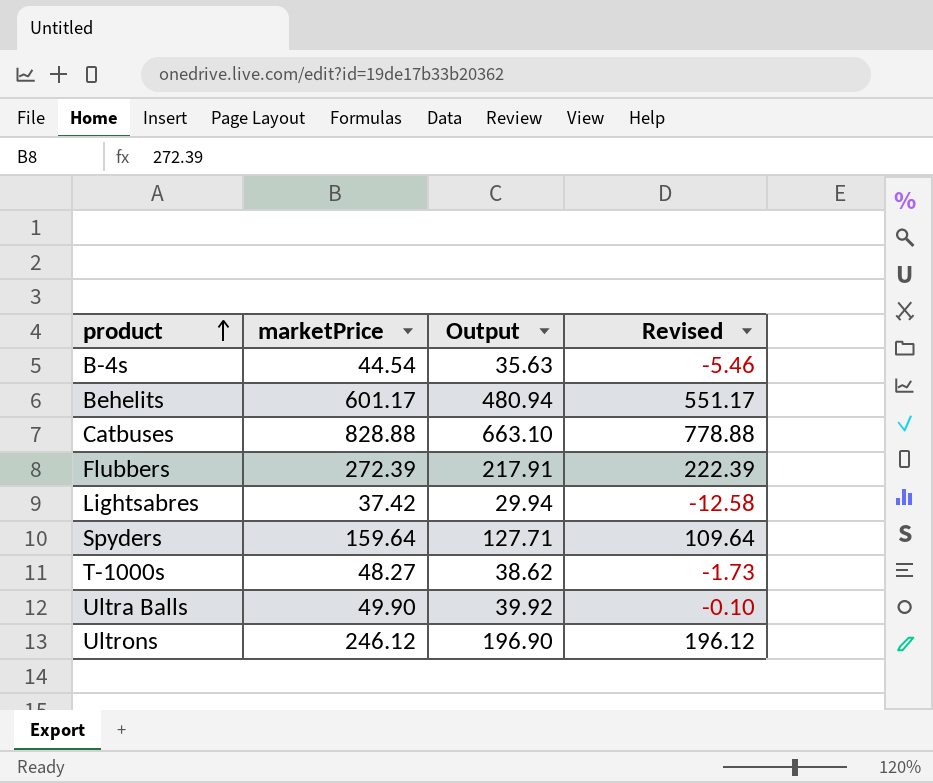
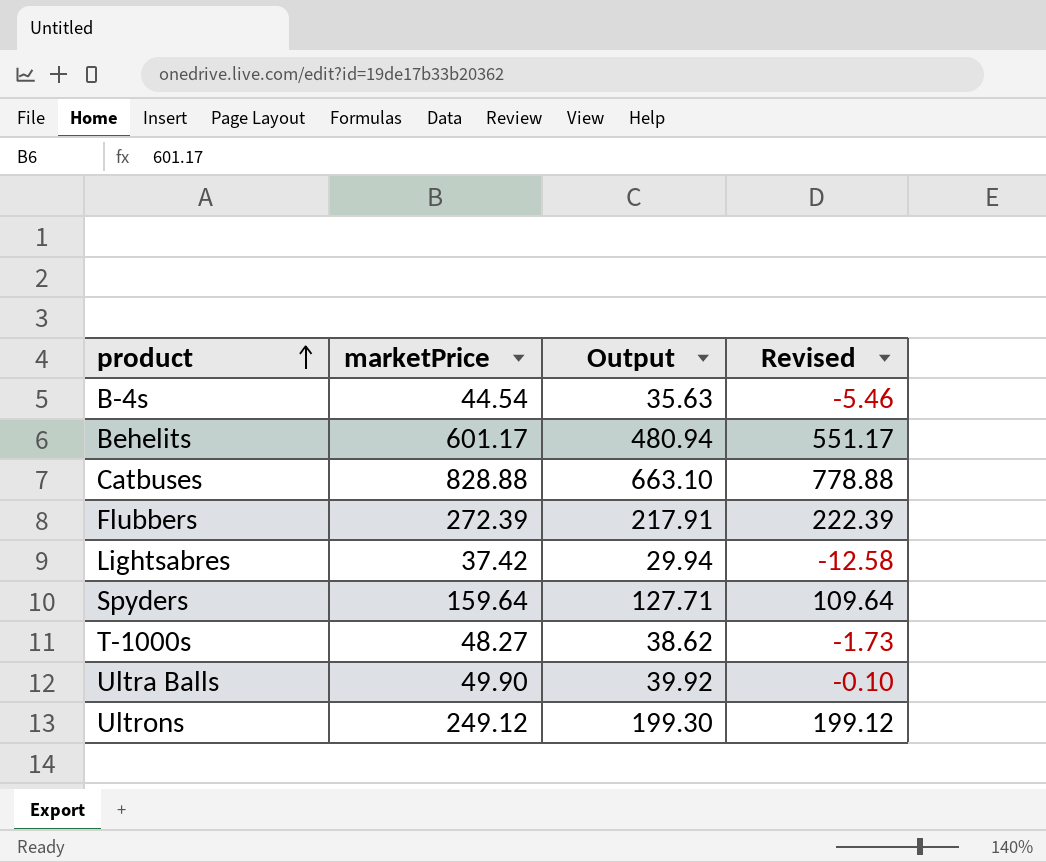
Ultrons | marketPrice: 246.12 -> 249.12
Ultrons | Output: 196.90 -> 199.30
Ultrons | Revised: 196.12 -> 199.12

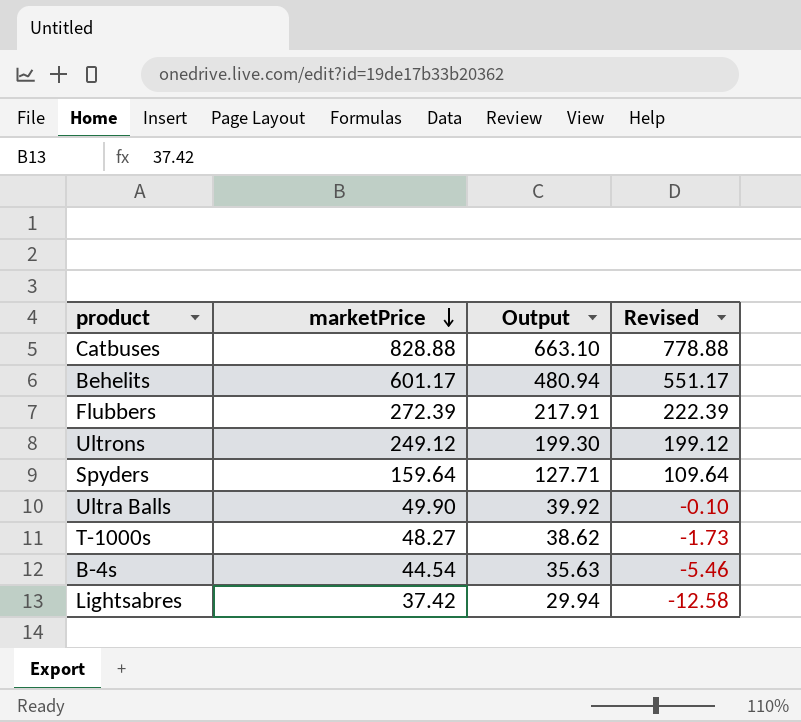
row order: product ascending -> marketPrice descending

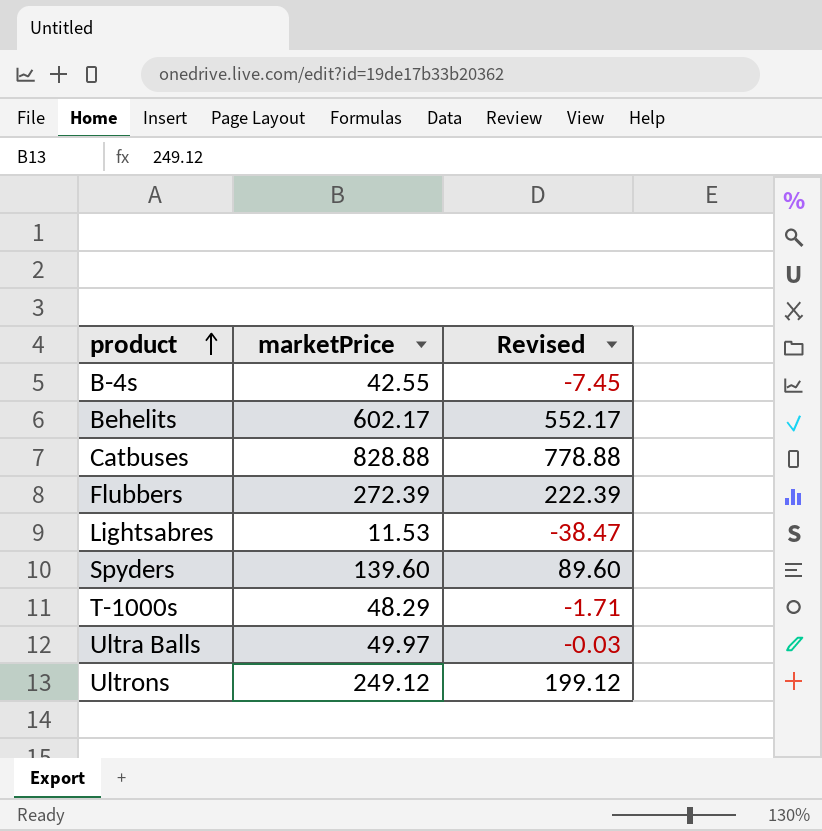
row order: marketPrice descending -> product ascending
column Output | formula: [marketPrice] * 0.8 -> none
B-4s | marketPrice: 44.54 -> 42.55
B-4s | Revised: -5.46 -> -7.45
Behelits | marketPrice: 601.17 -> 602.17
Behelits | Revised: 551.17 -> 552.17
Lightsabres | marketPrice: 37.42 -> 11.53
Lightsabres | Revised: -12.58 -> -38.47
Spyders | marketPrice: 159.64 -> 139.60
Spyders | Revised: 109.64 -> 89.60
T-1000s | marketPrice: 48.27 -> 48.29
T-1000s | Revised: -1.73 -> -1.71
Ultra Balls | marketPrice: 49.90 -> 49.97
Ultra Balls | Revised: -0.10 -> -0.03

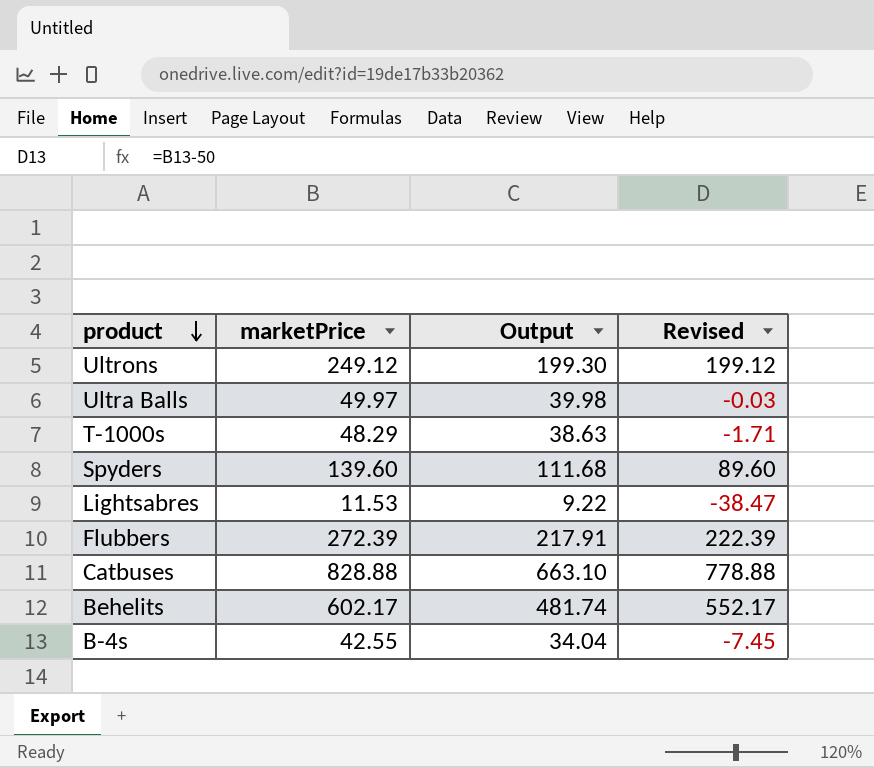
row order: product ascending -> product descending
column Output | formula: none -> [marketPrice] * 0.8

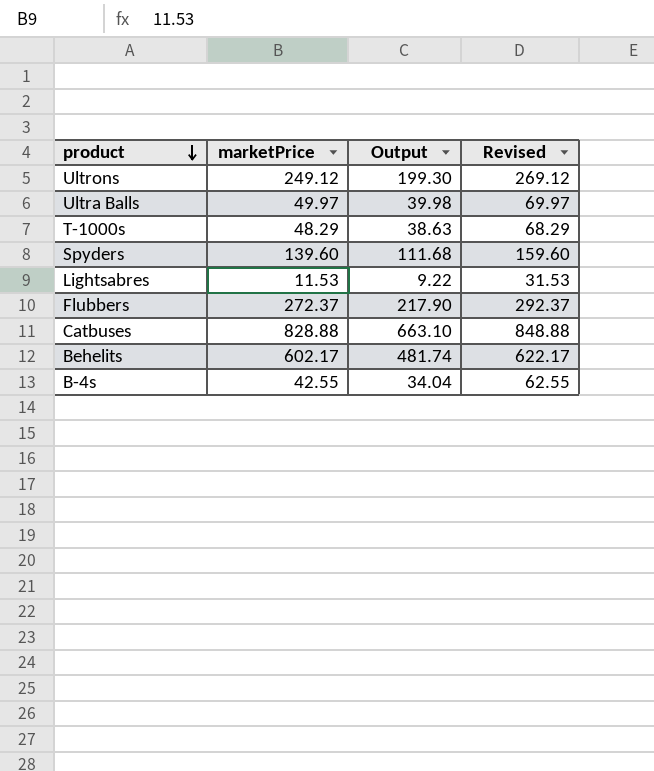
column Revised | formula: [marketPrice] - 50 -> [marketPrice] + 20
Flubbers | marketPrice: 272.39 -> 272.37
Flubbers | Output: 217.91 -> 217.90

